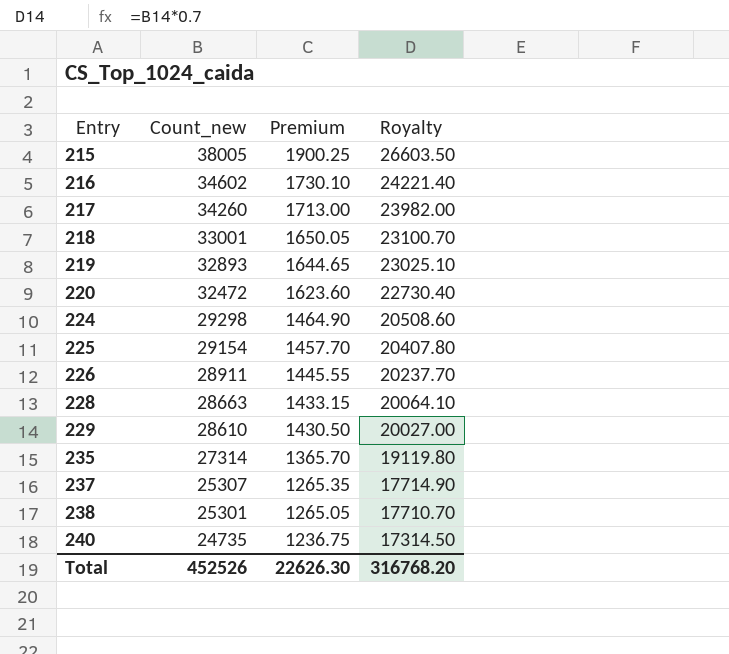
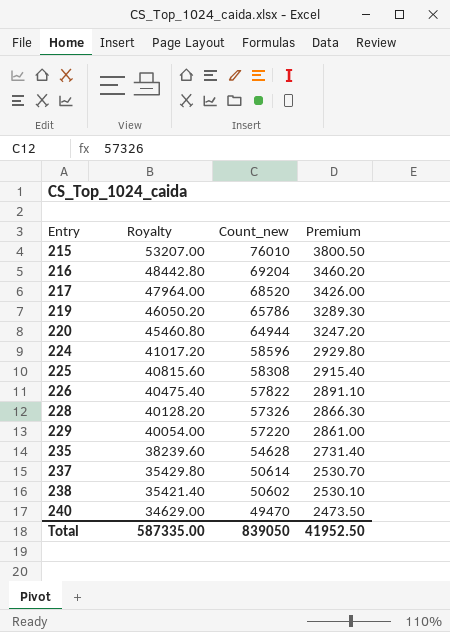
column Royalty | position: 4 -> 2
row 218: 33001 | 1650.05 | 23100.70 -> none
215 | Royalty: 26603.50 -> 53207.00
215 | Count_new: 38005 -> 76010
215 | Premium: 1900.25 -> 3800.50
216 | Royalty: 24221.40 -> 48442.80
216 | Count_new: 34602 -> 69204
216 | Premium: 1730.10 -> 3460.20
217 | Royalty: 23982.00 -> 47964.00
217 | Count_new: 34260 -> 68520
217 | Premium: 1713.00 -> 3426.00
219 | Royalty: 23025.10 -> 46050.20
219 | Count_new: 32893 -> 65786
219 | Premium: 1644.65 -> 3289.30
220 | Royalty: 22730.40 -> 45460.80
220 | Count_new: 32472 -> 64944
220 | Premium: 1623.60 -> 3247.20
224 | Royalty: 20508.60 -> 41017.20
224 | Count_new: 29298 -> 58596
224 | Premium: 1464.90 -> 2929.80
225 | Royalty: 20407.80 -> 40815.60
225 | Count_new: 29154 -> 58308
225 | Premium: 1457.70 -> 2915.40
226 | Royalty: 20237.70 -> 40475.40
226 | Count_new: 28911 -> 57822
226 | Premium: 1445.55 -> 2891.10
228 | Royalty: 20064.10 -> 40128.20
228 | Count_new: 28663 -> 57326
228 | Premium: 1433.15 -> 2866.30
229 | Royalty: 20027.00 -> 40054.00
229 | Count_new: 28610 -> 57220
229 | Premium: 1430.50 -> 2861.00
235 | Royalty: 19119.80 -> 38239.60
235 | Count_new: 27314 -> 54628
235 | Premium: 1365.70 -> 2731.40
237 | Royalty: 17714.90 -> 35429.80
237 | Count_new: 25307 -> 50614
237 | Premium: 1265.35 -> 2530.70
238 | Royalty: 17710.70 -> 35421.40
238 | Count_new: 25301 -> 50602
238 | Premium: 1265.05 -> 2530.10
240 | Royalty: 17314.50 -> 34629.00
240 | Count_new: 24735 -> 49470
240 | Premium: 1236.75 -> 2473.50
Total | Royalty: 316768.20 -> 587335.00
Total | Count_new: 452526 -> 839050
Total | Premium: 22626.30 -> 41952.50

